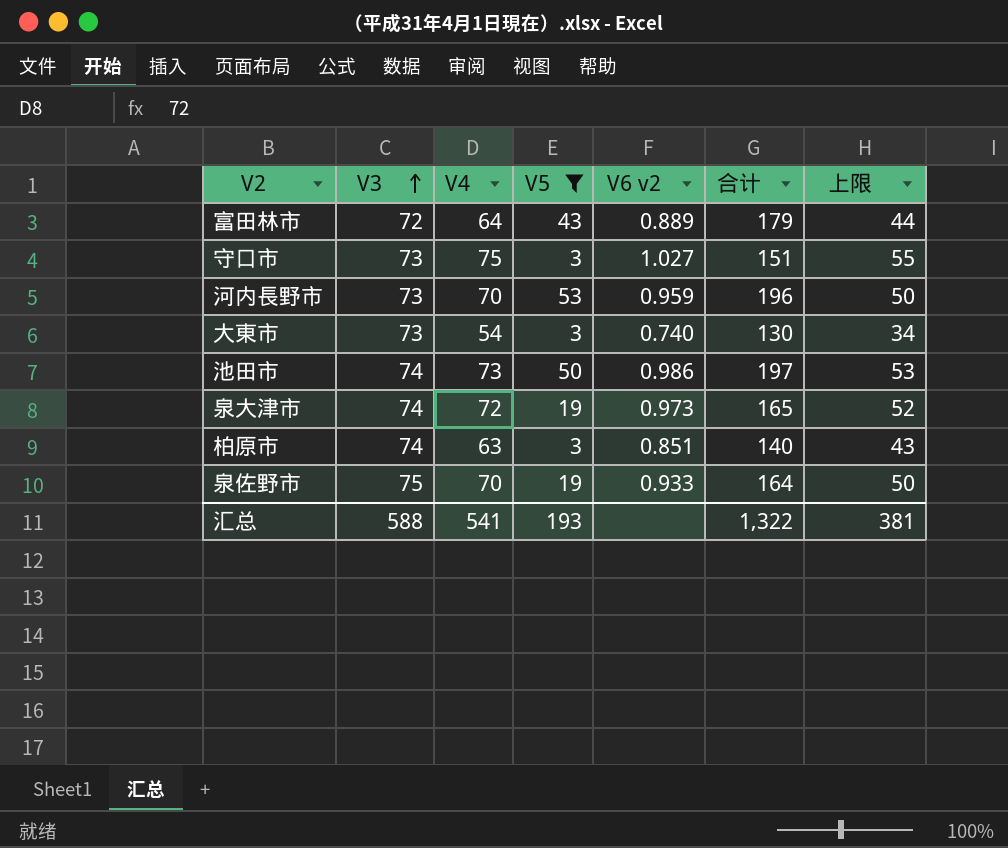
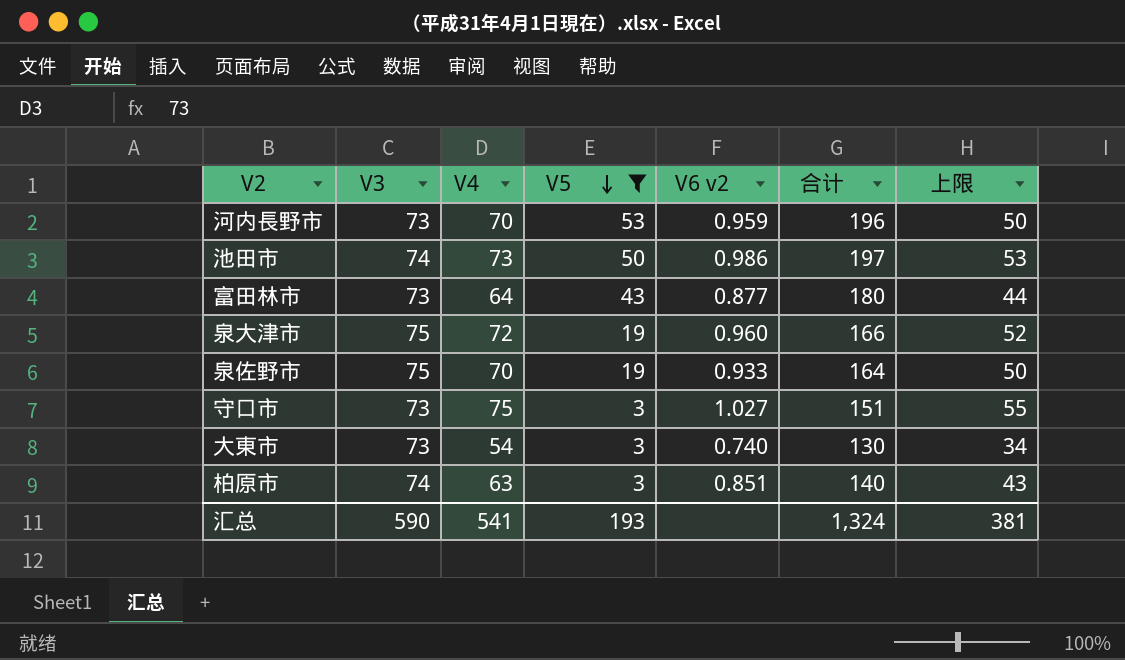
row order: V3 ascending -> V5 descending
富田林市 | V3: 72 -> 73
富田林市 | V6 v2: 0.889 -> 0.877
富田林市 | 合计: 179 -> 180
泉大津市 | V3: 74 -> 75
泉大津市 | V6 v2: 0.973 -> 0.960
泉大津市 | 合计: 165 -> 166
汇总 | V3: 588 -> 590
汇总 | 合计: 1,322 -> 1,324

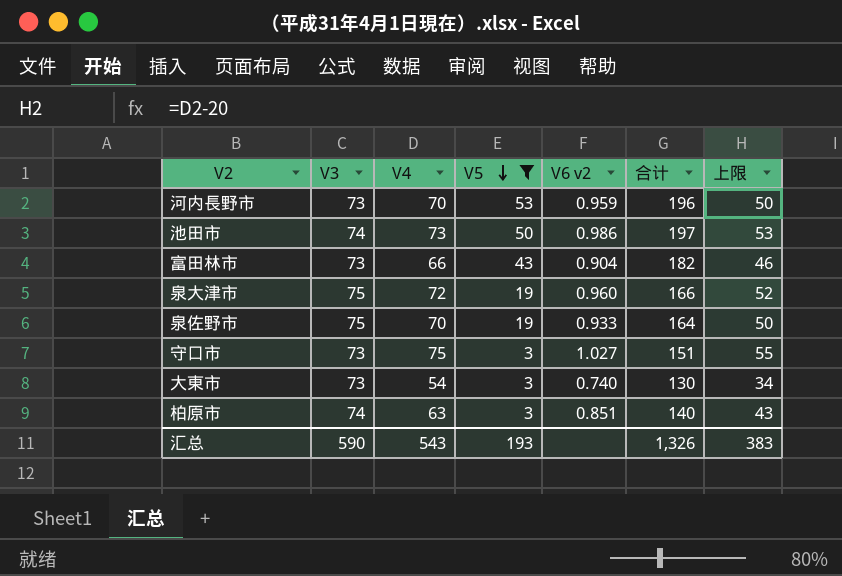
富田林市 | V4: 64 -> 66
富田林市 | V6 v2: 0.877 -> 0.904
富田林市 | 合计: 180 -> 182
富田林市 | 上限: 44 -> 46
汇总 | V4: 541 -> 543
汇总 | 合计: 1,324 -> 1,326
汇总 | 上限: 381 -> 383

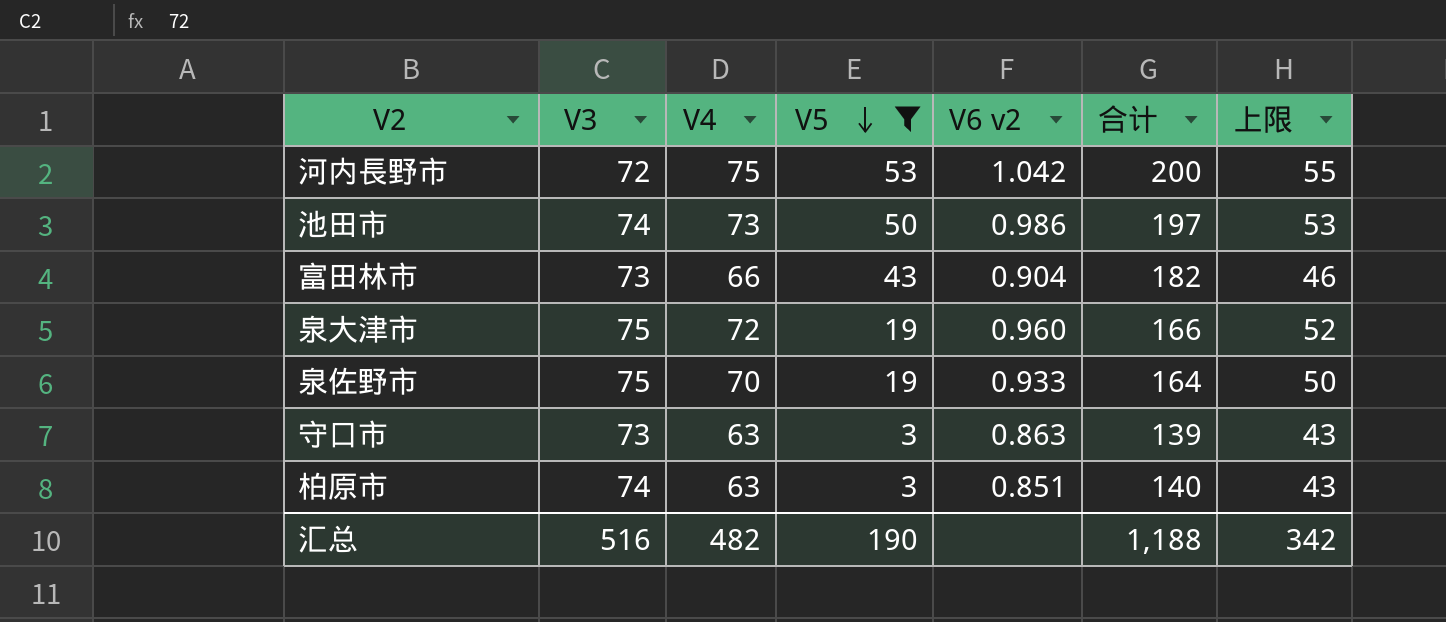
row 大東市: 73 | 54 | 3 | 0.740 | 130 | 34 -> none
河内長野市 | V3: 73 -> 72
河内長野市 | V4: 70 -> 75
河内長野市 | V6 v2: 0.959 -> 1.042
河内長野市 | 合计: 196 -> 200
河内長野市 | 上限: 50 -> 55
守口市 | V4: 75 -> 63
守口市 | V6 v2: 1.027 -> 0.863
守口市 | 合计: 151 -> 139
守口市 | 上限: 55 -> 43
汇总 | V3: 590 -> 516
汇总 | V4: 543 -> 482
汇总 | V5: 193 -> 190
汇总 | 合计: 1,326 -> 1,188
汇总 | 上限: 383 -> 342

